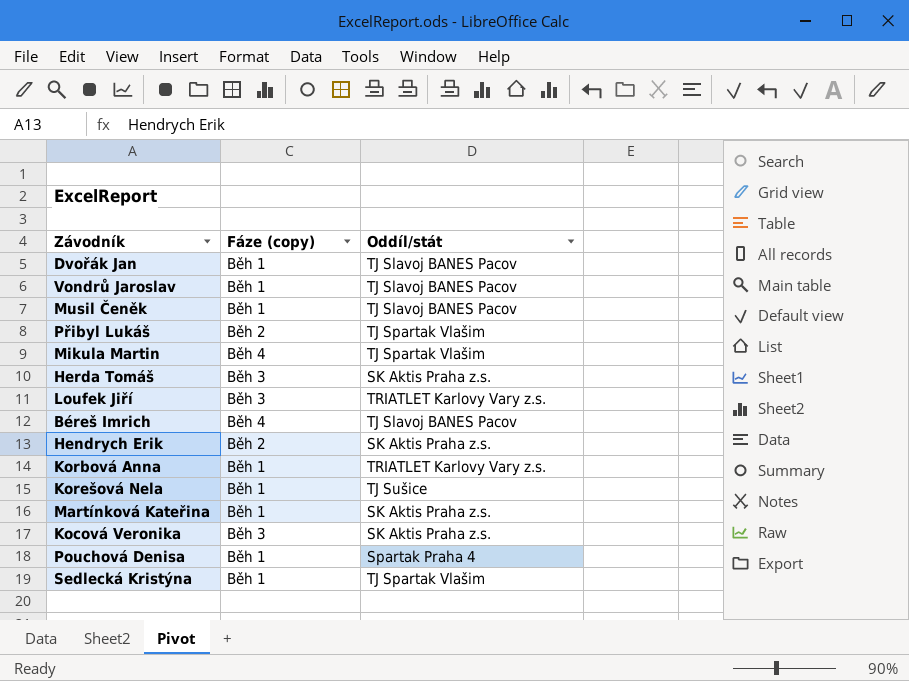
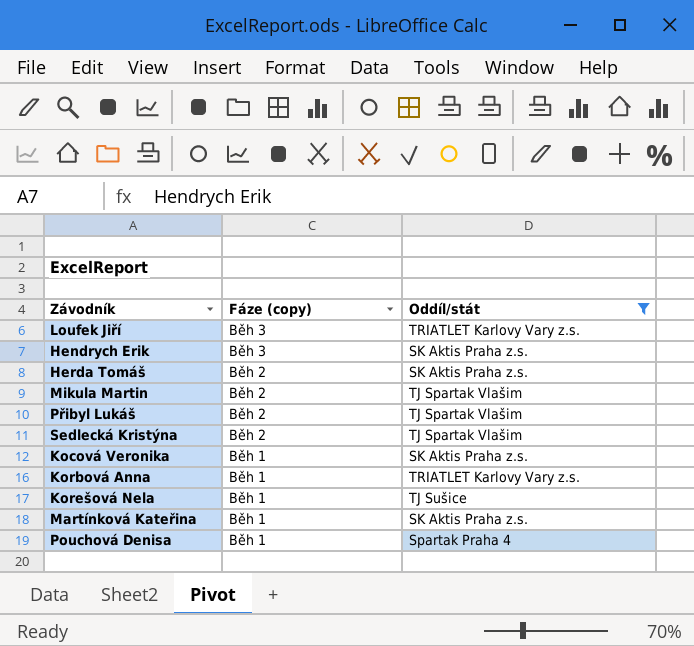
filter: none -> Oddíl/stát != TJ Slavoj BANES Pacov
row order: none -> Fáze (copy) descending
Hendrych Erik | Fáze (copy): Běh 2 -> Běh 3
Herda Tomáš | Fáze (copy): Běh 3 -> Běh 2
Mikula Martin | Fáze (copy): Běh 4 -> Běh 2
Sedlecká Kristýna | Fáze (copy): Běh 1 -> Běh 2
Kocová Veronika | Fáze (copy): Běh 3 -> Běh 1

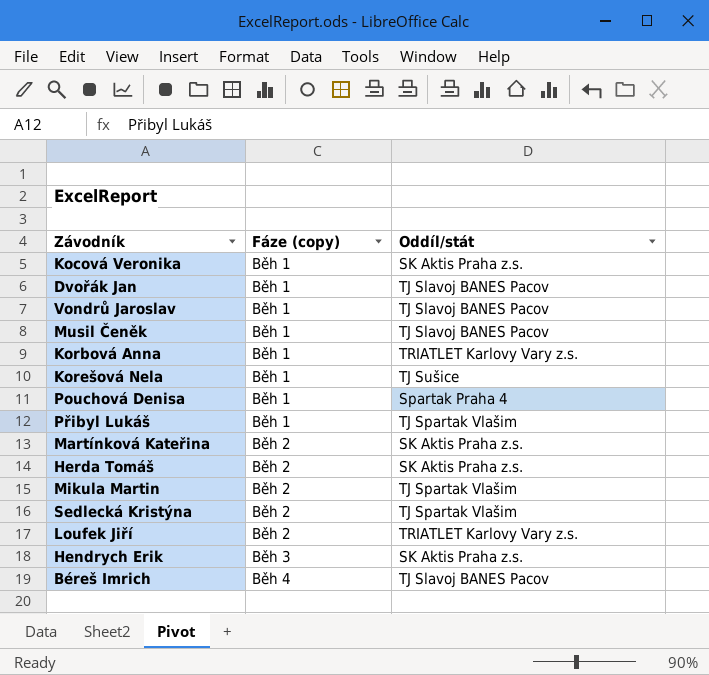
filter: Oddíl/stát != TJ Slavoj BANES Pacov -> none
row order: Fáze (copy) descending -> Fáze (copy) ascending
Přibyl Lukáš | Fáze (copy): Běh 2 -> Běh 1
Martínková Kateřina | Fáze (copy): Běh 1 -> Běh 2
Loufek Jiří | Fáze (copy): Běh 3 -> Běh 2

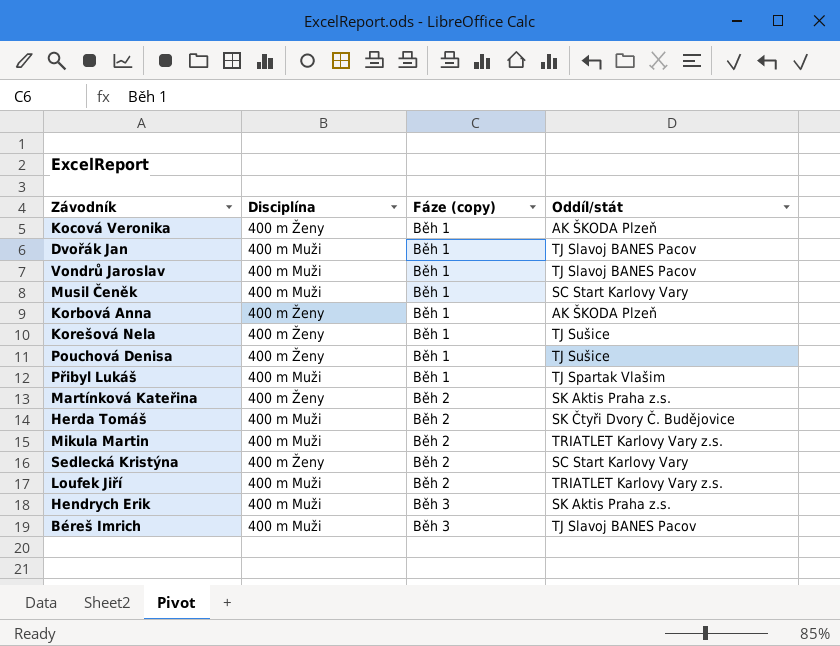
column Disciplína | position: none -> 2
Kocová Veronika | Oddíl/stát: SK Aktis Praha z.s. -> AK ŠKODA Plzeň
Musil Čeněk | Oddíl/stát: TJ Slavoj BANES Pacov -> SC Start Karlovy Vary
Korbová Anna | Oddíl/stát: TRIATLET Karlovy Vary z.s. -> AK ŠKODA Plzeň
Pouchová Denisa | Oddíl/stát: Spartak Praha 4 -> TJ Sušice
Herda Tomáš | Oddíl/stát: SK Aktis Praha z.s. -> SK Čtyři Dvory Č. Budějovice
Mikula Martin | Oddíl/stát: TJ Spartak Vlašim -> TRIATLET Karlovy Vary z.s.
Sedlecká Kristýna | Oddíl/stát: TJ Spartak Vlašim -> SC Start Karlovy Vary
Béreš Imrich | Fáze (copy): Běh 4 -> Běh 3

